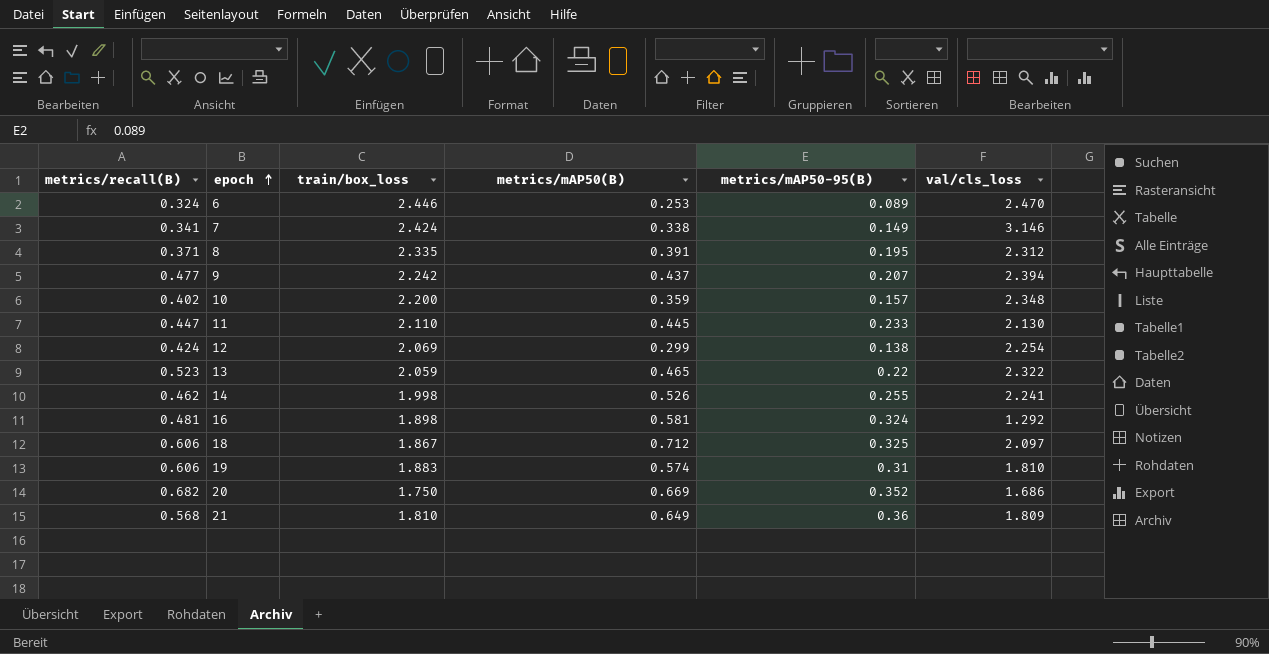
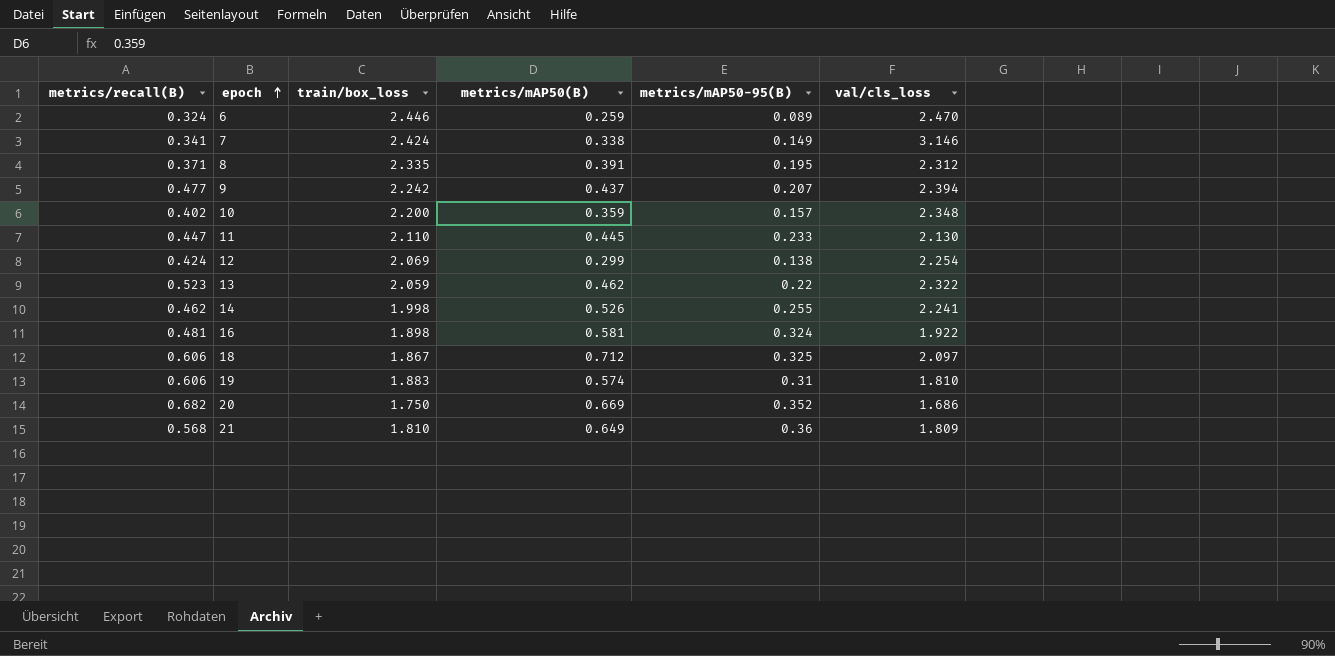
6 | metrics/mAP50(B): 0.253 -> 0.259
13 | metrics/mAP50(B): 0.465 -> 0.462
16 | val/cls_loss: 1.292 -> 1.922

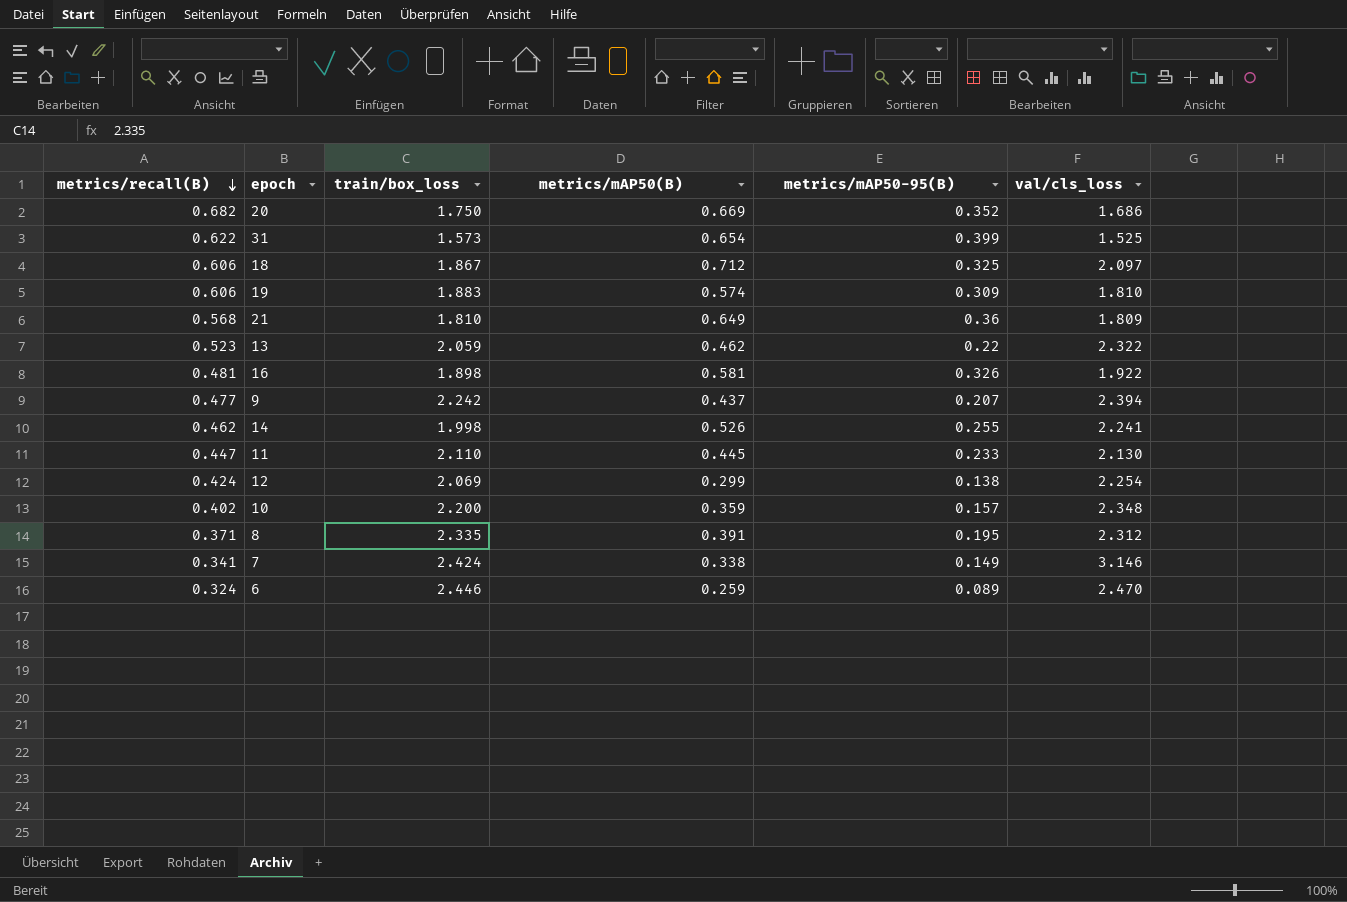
row order: epoch ascending -> metrics/recall(B) descending
row 31: none -> 0.622 | 1.573 | 0.654 | 0.399 | 1.525
19 | metrics/mAP50-95(B): 0.31 -> 0.309
16 | metrics/mAP50-95(B): 0.324 -> 0.326

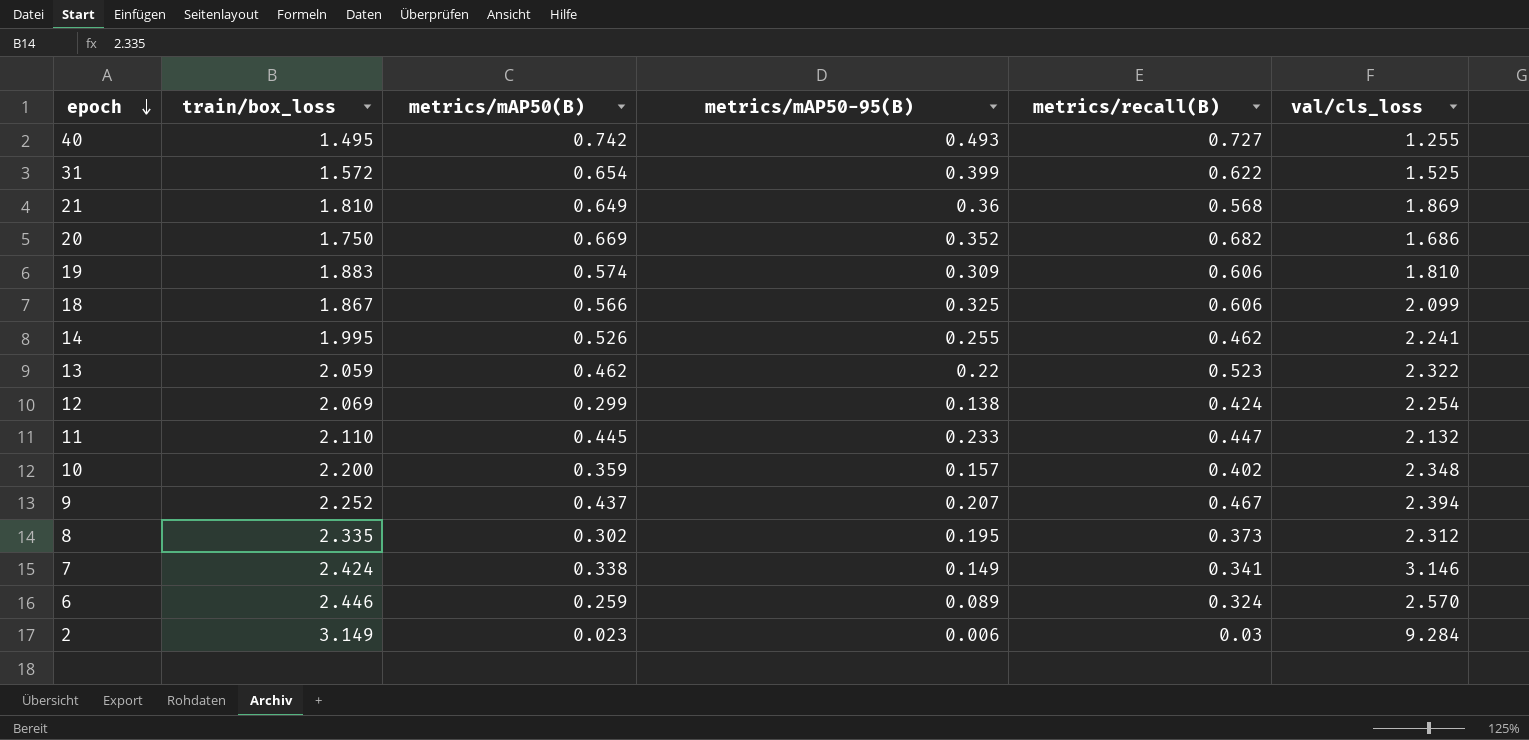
row order: metrics/recall(B) descending -> epoch descending
column metrics/recall(B) | position: 1 -> 5
row 16: 0.481 | 1.898 | 0.581 | 0.326 | 1.922 -> none
row 40: none -> 1.495 | 0.742 | 0.493 | 0.727 | 1.255
31 | train/box_loss: 1.573 -> 1.572
21 | val/cls_loss: 1.809 -> 1.869
18 | metrics/mAP50(B): 0.712 -> 0.566
18 | val/cls_loss: 2.097 -> 2.099
14 | train/box_loss: 1.998 -> 1.995
11 | val/cls_loss: 2.130 -> 2.132
9 | train/box_loss: 2.242 -> 2.252
9 | metrics/recall(B): 0.477 -> 0.467
8 | metrics/mAP50(B): 0.391 -> 0.302
8 | metrics/recall(B): 0.371 -> 0.373
6 | val/cls_loss: 2.470 -> 2.570
row 2: none -> 3.149 | 0.023 | 0.006 | 0.03 | 9.284

